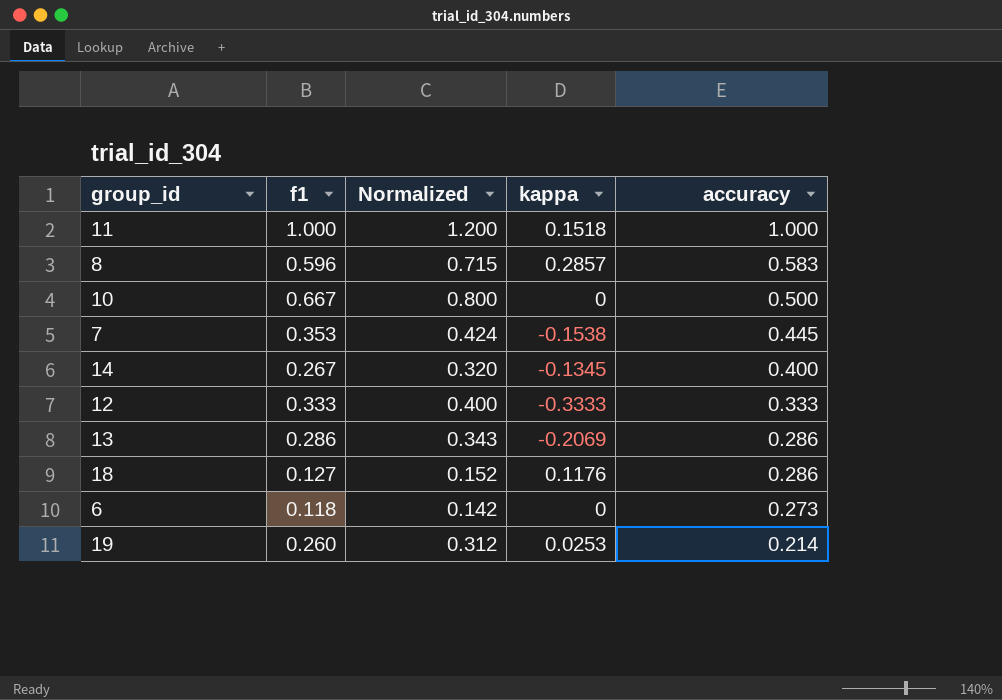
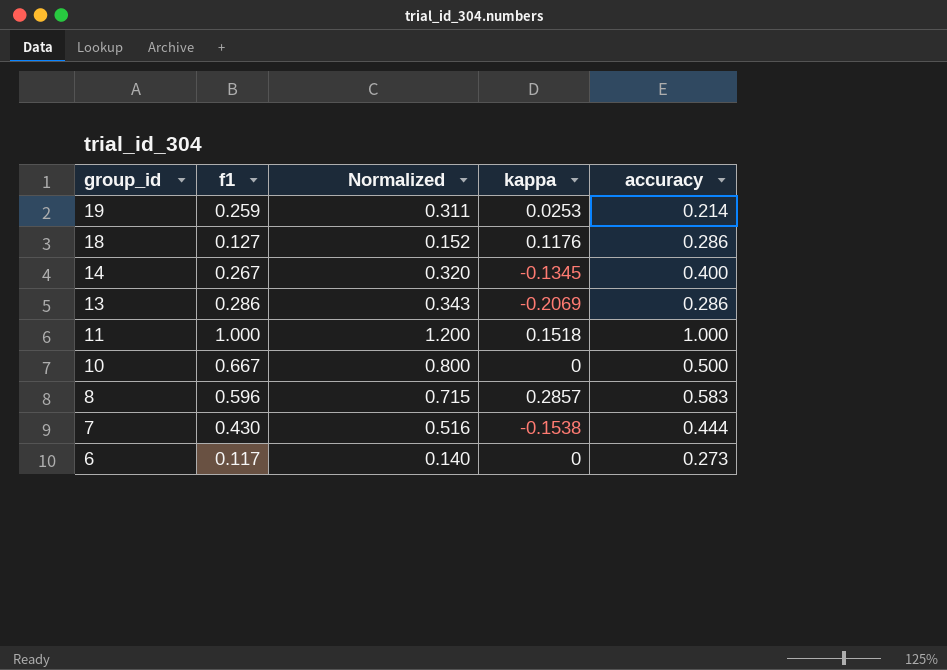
row order: accuracy descending -> group_id descending
row 12: 0.333 | 0.400 | -0.3333 | 0.333 -> none
19 | f1: 0.260 -> 0.259
19 | Normalized: 0.312 -> 0.311
7 | f1: 0.353 -> 0.430
7 | Normalized: 0.424 -> 0.516
7 | accuracy: 0.445 -> 0.444
6 | f1: 0.118 -> 0.117
6 | Normalized: 0.142 -> 0.140

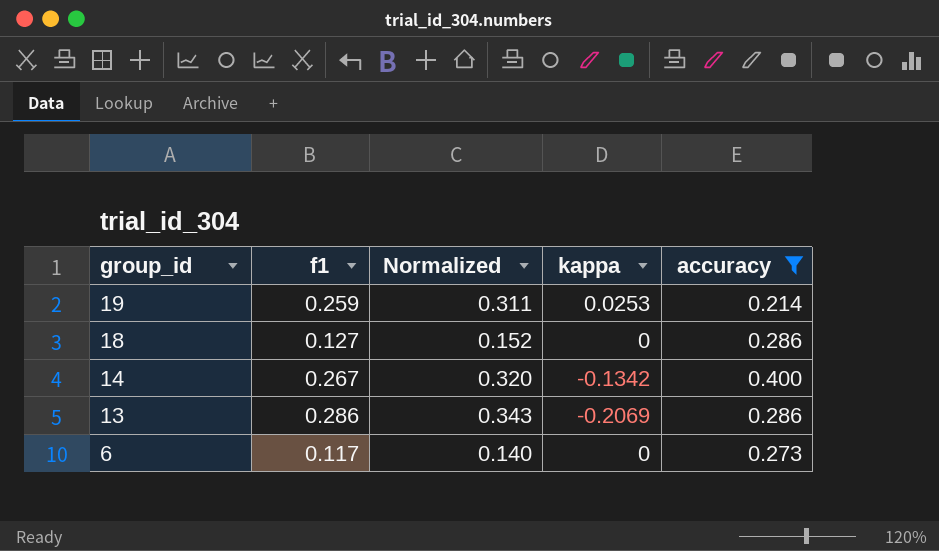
filter: none -> accuracy <= 0.400
18 | kappa: 0.1176 -> 0
14 | kappa: -0.1345 -> -0.1342

